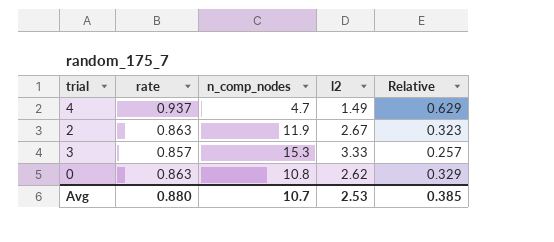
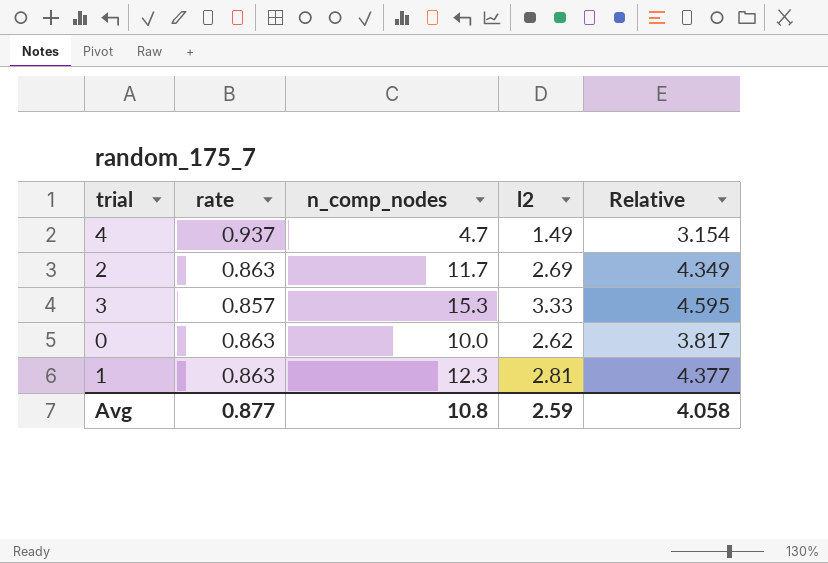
column Relative | formula: [rate] / [l2] -> [n_comp_nodes] / [l2]
2 | n_comp_nodes: 11.9 -> 11.7
2 | l2: 2.67 -> 2.69
0 | n_comp_nodes: 10.8 -> 10.0
row 1: none -> 0.863 | 12.3 | 2.81 | 4.377
Avg | rate: 0.880 -> 0.877
Avg | n_comp_nodes: 10.7 -> 10.8
Avg | l2: 2.53 -> 2.59
Avg | Relative: 0.385 -> 4.058

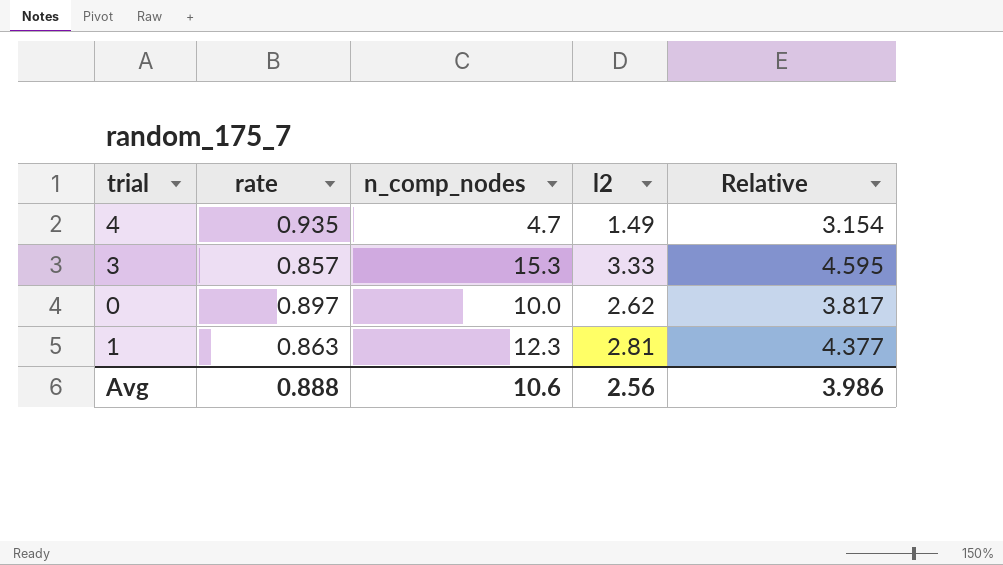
row 2: 0.863 | 11.7 | 2.69 | 4.349 -> none
4 | rate: 0.937 -> 0.935
0 | rate: 0.863 -> 0.897
Avg | rate: 0.877 -> 0.888
Avg | n_comp_nodes: 10.8 -> 10.6
Avg | l2: 2.59 -> 2.56
Avg | Relative: 4.058 -> 3.986

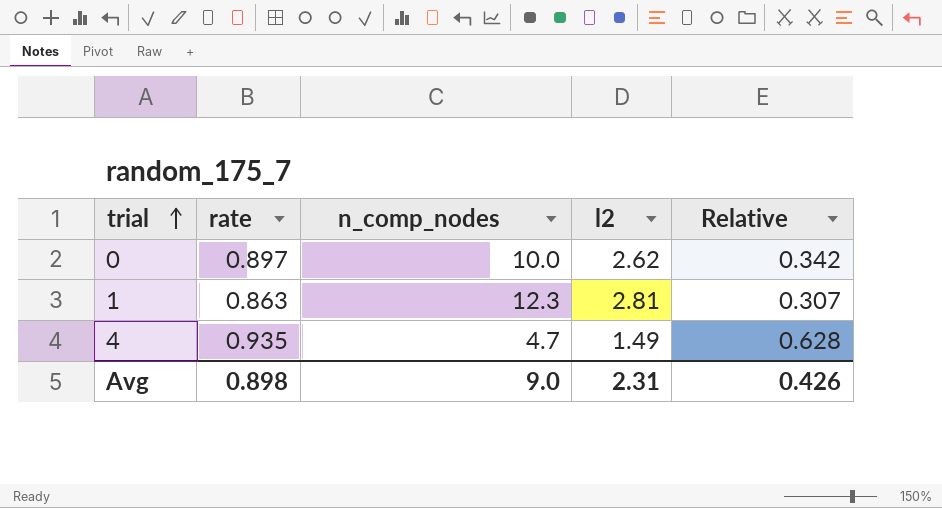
row order: none -> trial ascending
column Relative | formula: [n_comp_nodes] / [l2] -> [rate] / [l2]
row 3: 0.857 | 15.3 | 3.33 | 4.595 -> none
Avg | rate: 0.888 -> 0.898
Avg | n_comp_nodes: 10.6 -> 9.0
Avg | l2: 2.56 -> 2.31
Avg | Relative: 3.986 -> 0.426

